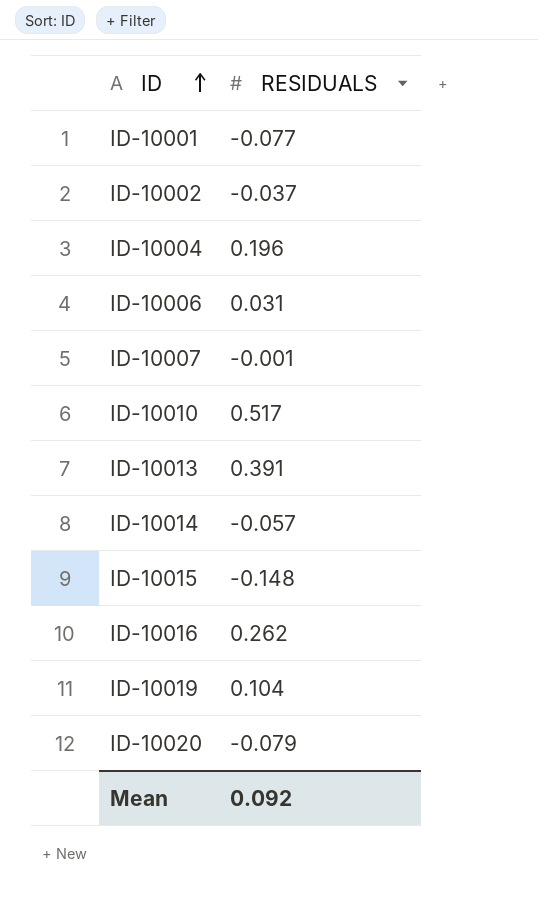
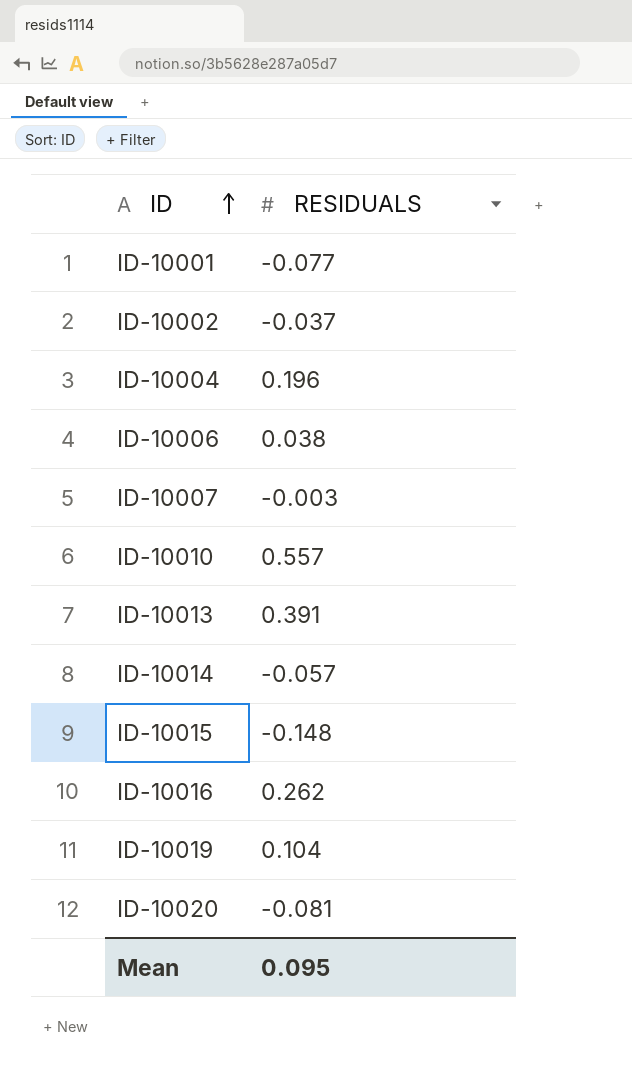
ID-10006 | RESIDUALS: 0.031 -> 0.038
ID-10007 | RESIDUALS: -0.001 -> -0.003
ID-10010 | RESIDUALS: 0.517 -> 0.557
ID-10020 | RESIDUALS: -0.079 -> -0.081
Mean | RESIDUALS: 0.092 -> 0.095

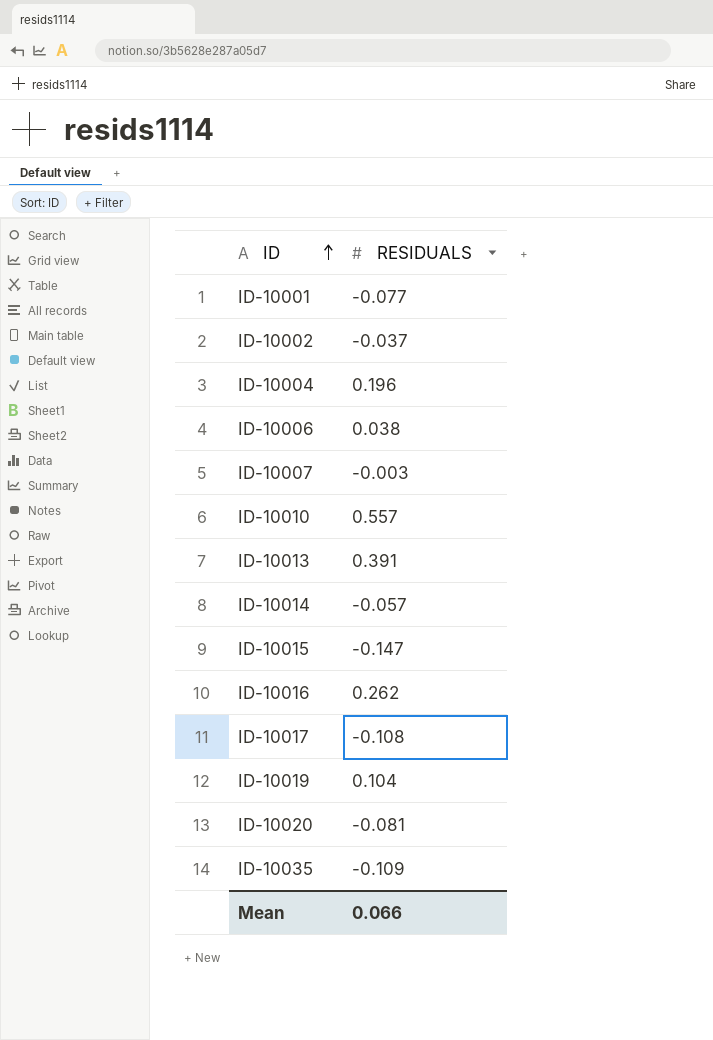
ID-10015 | RESIDUALS: -0.148 -> -0.147
row ID-10017: none -> -0.108
row ID-10035: none -> -0.109
Mean | RESIDUALS: 0.095 -> 0.066

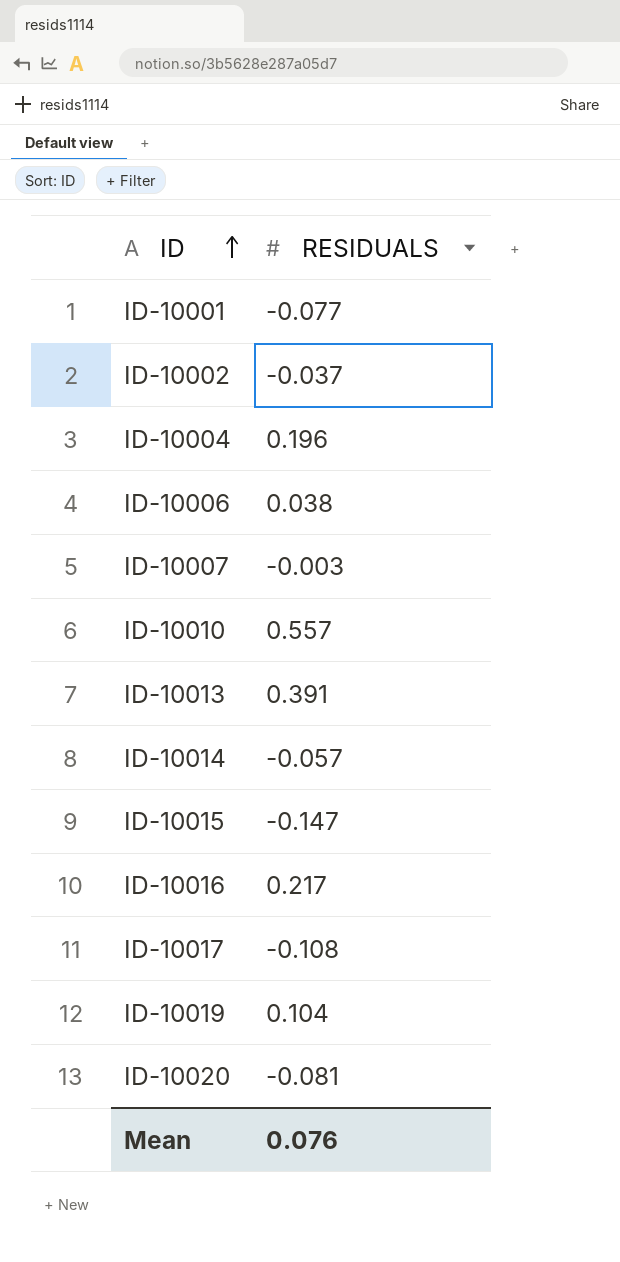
row ID-10035: -0.109 -> none
ID-10016 | RESIDUALS: 0.262 -> 0.217
Mean | RESIDUALS: 0.066 -> 0.076

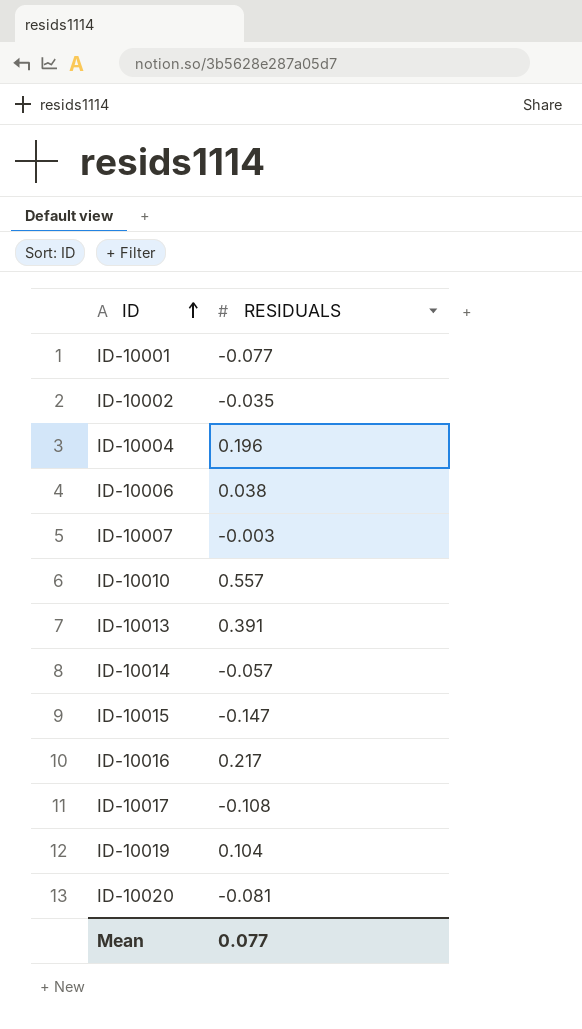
ID-10002 | RESIDUALS: -0.037 -> -0.035
Mean | RESIDUALS: 0.076 -> 0.077

